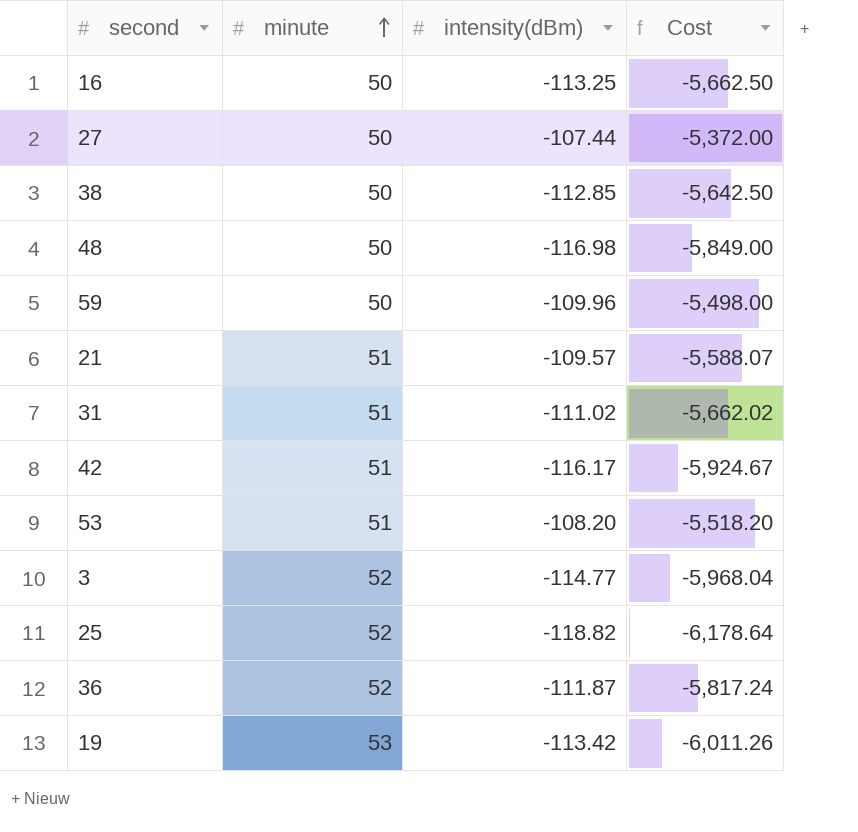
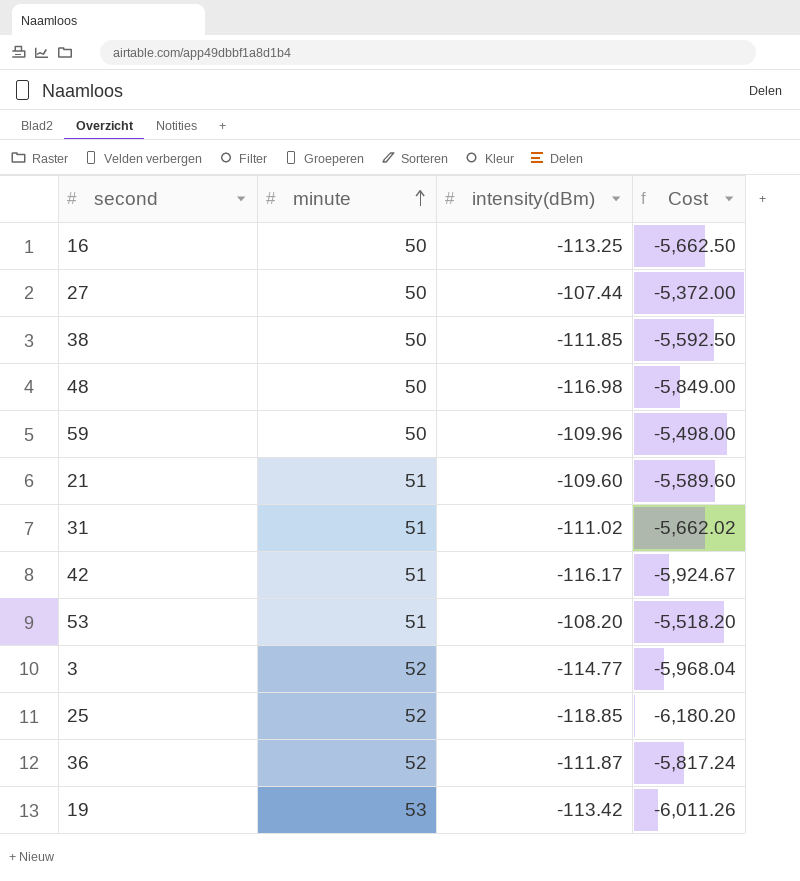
38 | intensity(dBm): -112.85 -> -111.85
38 | Cost: -5,642.50 -> -5,592.50
21 | intensity(dBm): -109.57 -> -109.60
21 | Cost: -5,588.07 -> -5,589.60
25 | intensity(dBm): -118.82 -> -118.85
25 | Cost: -6,178.64 -> -6,180.20

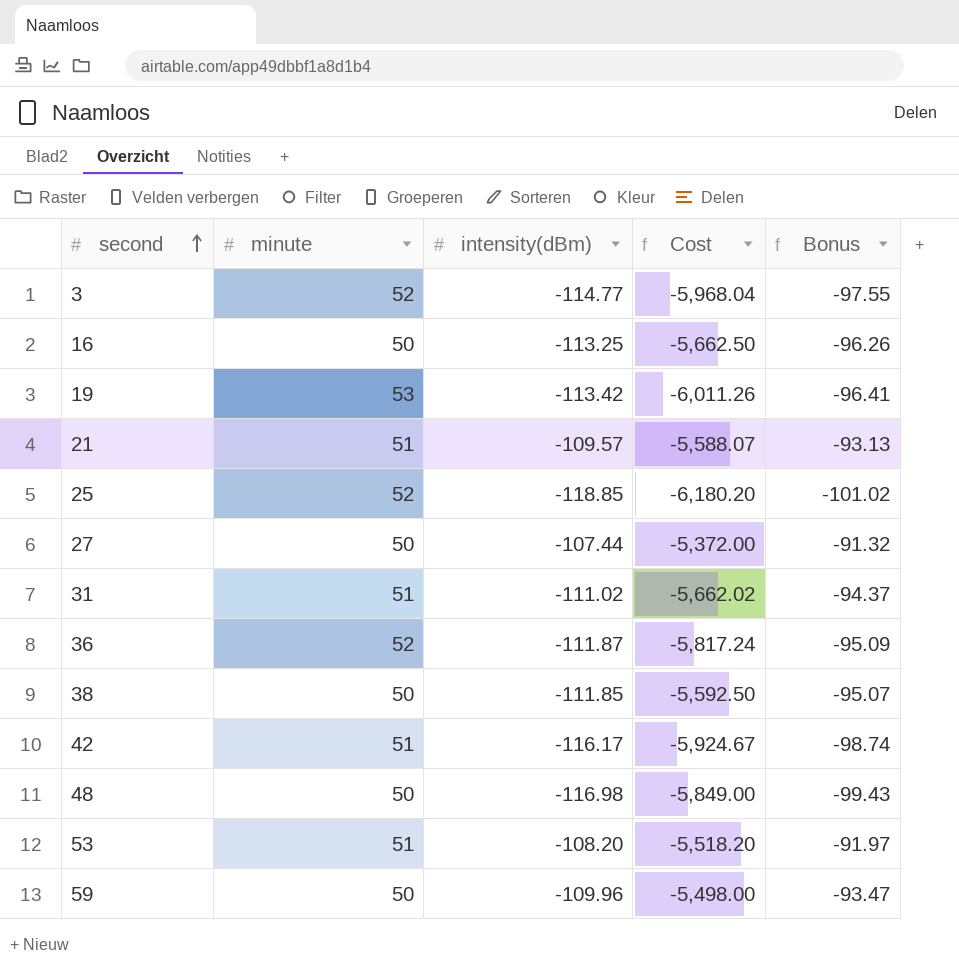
row order: minute ascending -> second ascending
column Bonus | formula: none -> [intensity(dBm)] * 0.85
21 | intensity(dBm): -109.60 -> -109.57
21 | Cost: -5,589.60 -> -5,588.07

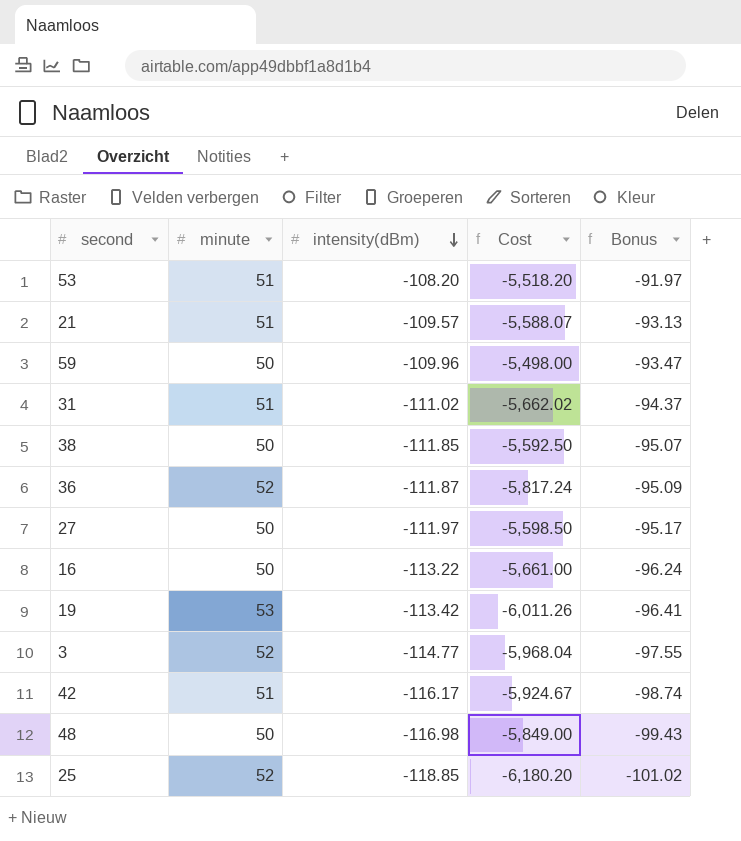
row order: second ascending -> intensity(dBm) descending
27 | intensity(dBm): -107.44 -> -111.97
27 | Cost: -5,372.00 -> -5,598.50
27 | Bonus: -91.32 -> -95.17
16 | intensity(dBm): -113.25 -> -113.22
16 | Cost: -5,662.50 -> -5,661.00
16 | Bonus: -96.26 -> -96.24

